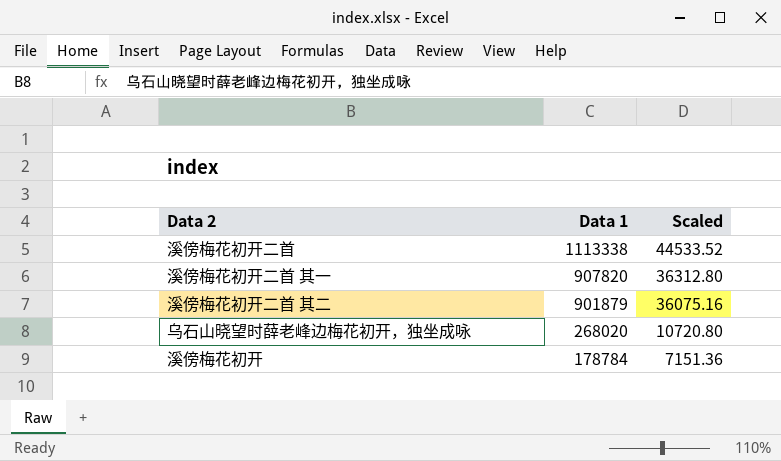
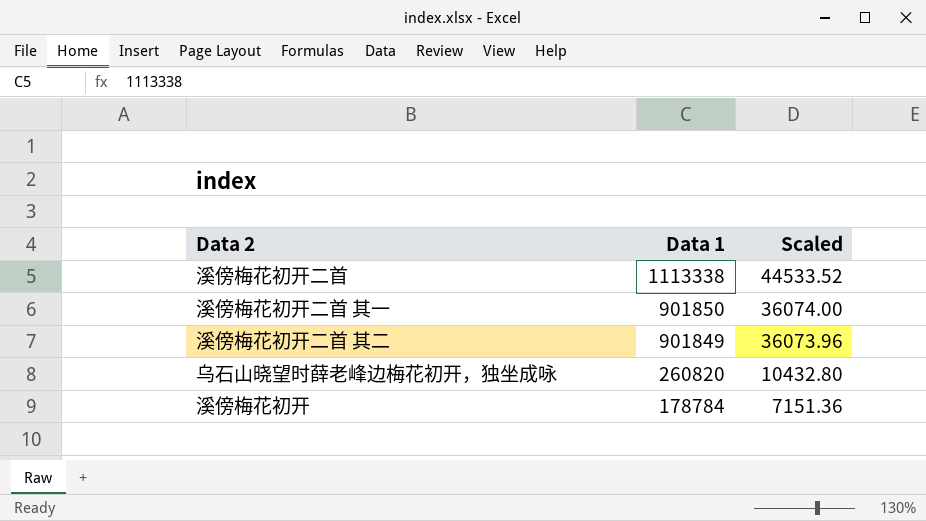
溪傍梅花初开二首 其一 | Data 1: 907820 -> 901850
溪傍梅花初开二首 其一 | Scaled: 36312.80 -> 36074.00
溪傍梅花初开二首 其二 | Data 1: 901879 -> 901849
溪傍梅花初开二首 其二 | Scaled: 36075.16 -> 36073.96
乌石山晓望时薛老峰边梅花初开，独坐成咏 | Data 1: 268020 -> 260820
乌石山晓望时薛老峰边梅花初开，独坐成咏 | Scaled: 10720.80 -> 10432.80

